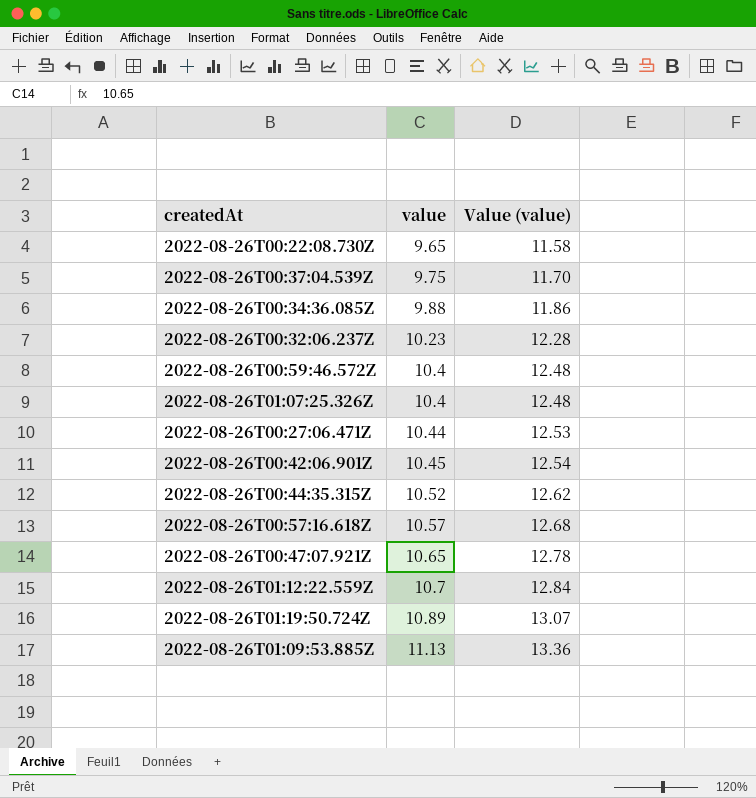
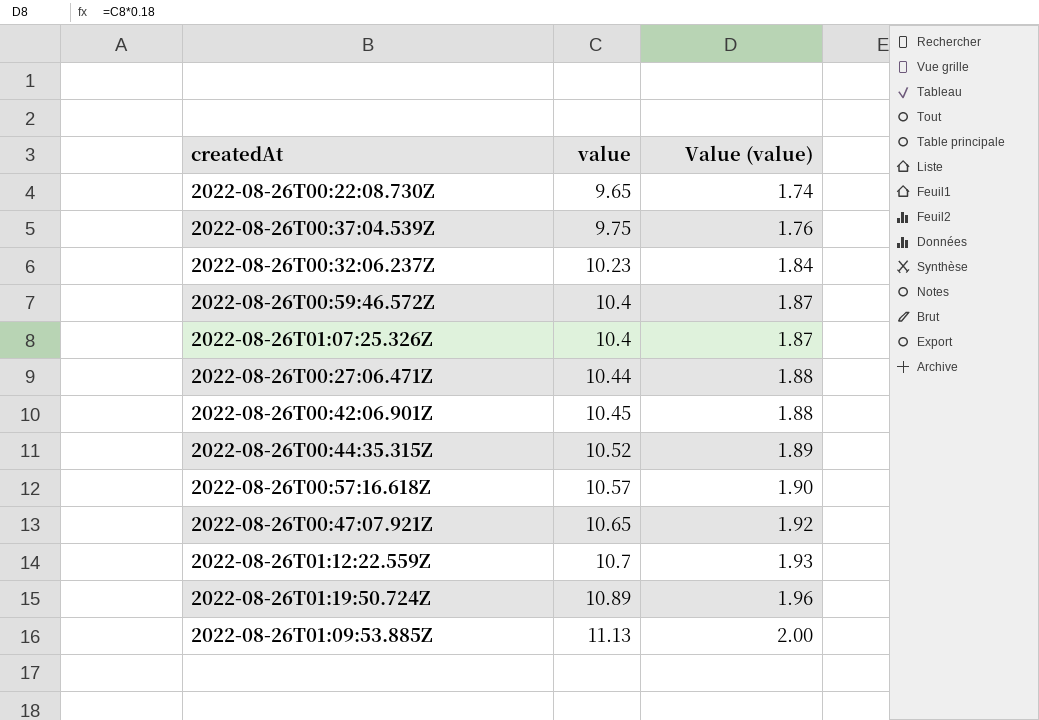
column Value (value) | formula: [value] * 1.2 -> [value] * 0.18
row 2022-08-26T00:34:36.085Z: 9.88 | 11.86 -> none

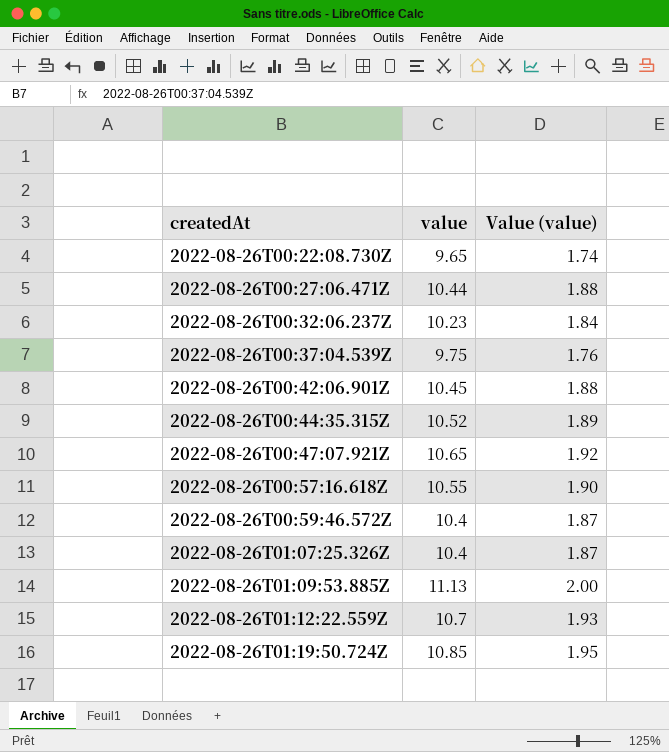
row order: value ascending -> createdAt ascending
2022-08-26T00:57:16.618Z | value: 10.57 -> 10.55
2022-08-26T01:19:50.724Z | value: 10.89 -> 10.85
2022-08-26T01:19:50.724Z | Value (value): 1.96 -> 1.95

